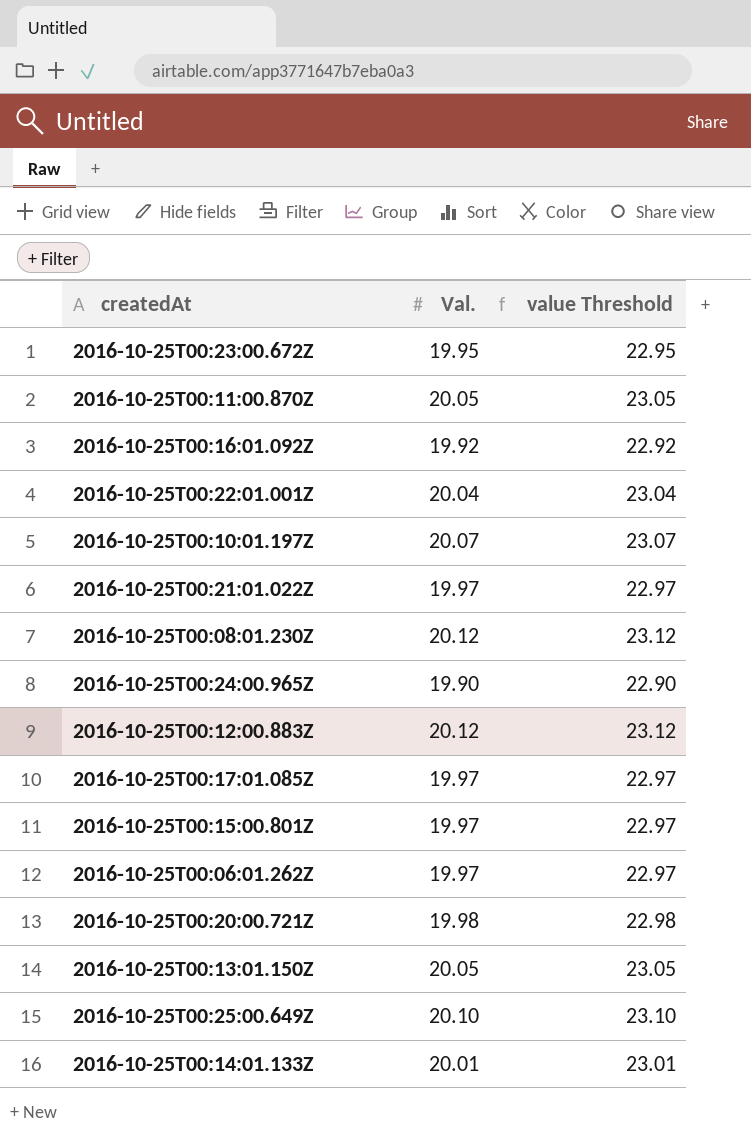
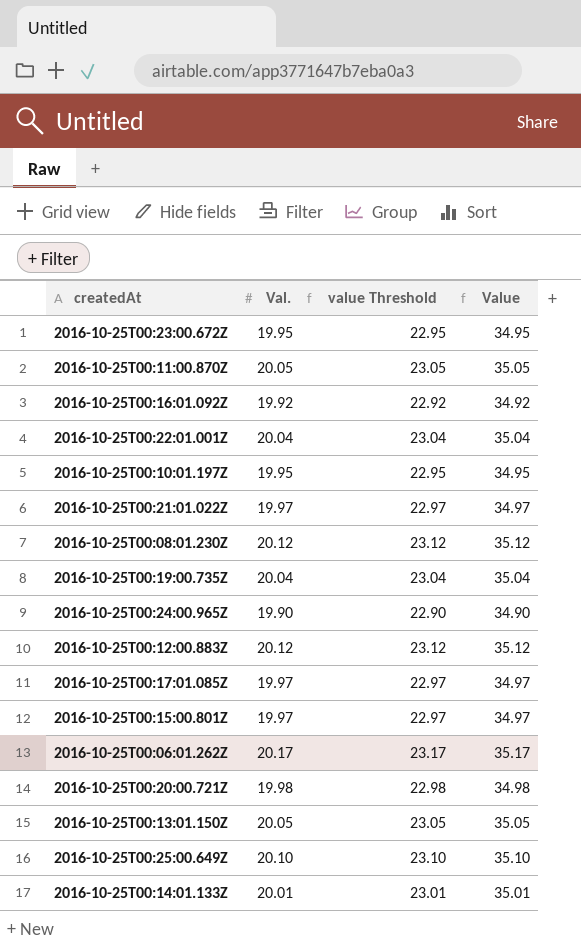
column Value | formula: none -> [Val.] + 15
2016-10-25T00:10:01.197Z | Val.: 20.07 -> 19.95
2016-10-25T00:10:01.197Z | value Threshold: 23.07 -> 22.95
row 2016-10-25T00:19:00.735Z: none -> 20.04 | 23.04 | 35.04
2016-10-25T00:06:01.262Z | Val.: 19.97 -> 20.17
2016-10-25T00:06:01.262Z | value Threshold: 22.97 -> 23.17

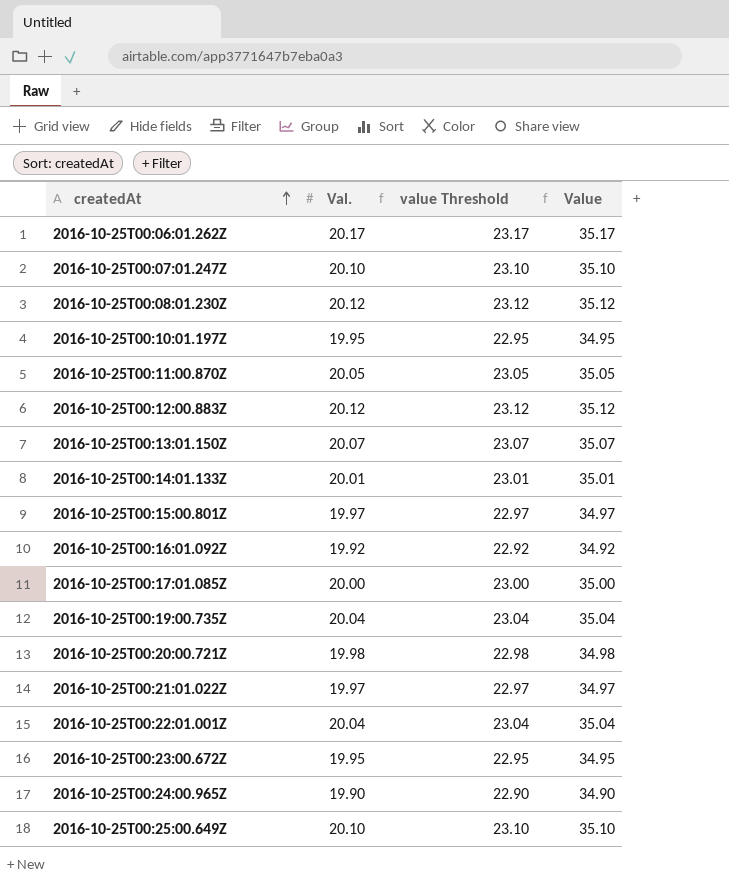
row order: none -> createdAt ascending
row 2016-10-25T00:07:01.247Z: none -> 20.10 | 23.10 | 35.10
2016-10-25T00:13:01.150Z | Val.: 20.05 -> 20.07
2016-10-25T00:13:01.150Z | value Threshold: 23.05 -> 23.07
2016-10-25T00:13:01.150Z | Value: 35.05 -> 35.07
2016-10-25T00:17:01.085Z | Val.: 19.97 -> 20.00
2016-10-25T00:17:01.085Z | value Threshold: 22.97 -> 23.00
2016-10-25T00:17:01.085Z | Value: 34.97 -> 35.00

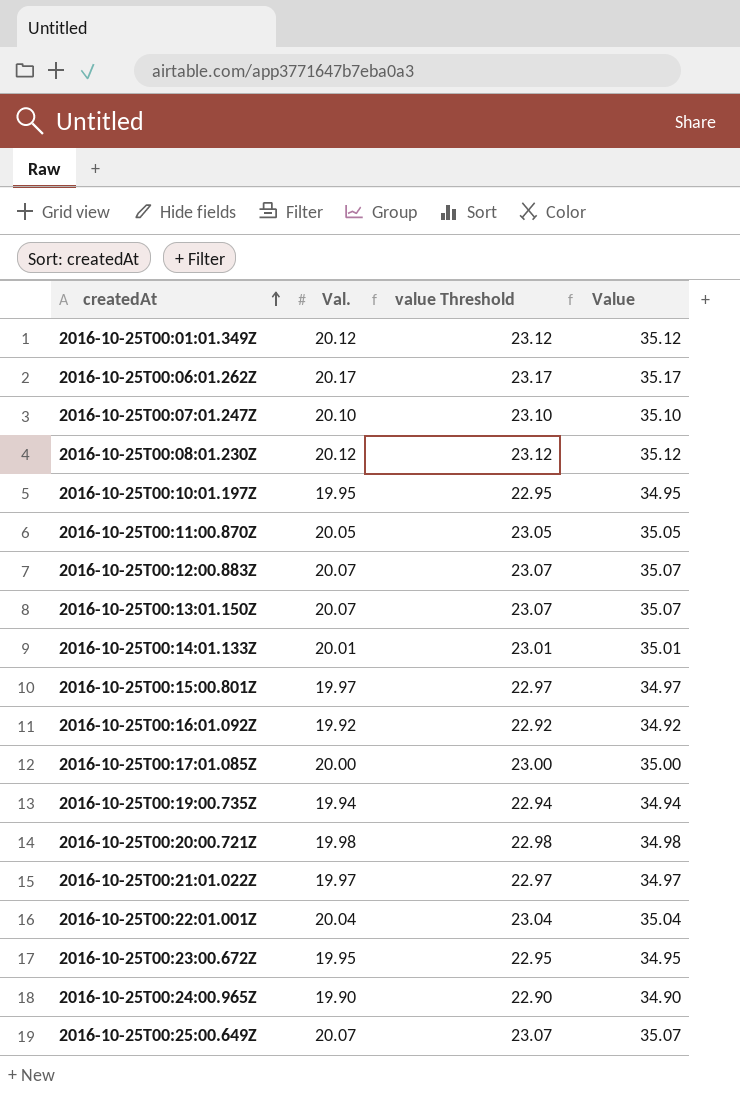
row 2016-10-25T00:01:01.349Z: none -> 20.12 | 23.12 | 35.12
2016-10-25T00:12:00.883Z | Val.: 20.12 -> 20.07
2016-10-25T00:12:00.883Z | value Threshold: 23.12 -> 23.07
2016-10-25T00:12:00.883Z | Value: 35.12 -> 35.07
2016-10-25T00:19:00.735Z | Val.: 20.04 -> 19.94
2016-10-25T00:19:00.735Z | value Threshold: 23.04 -> 22.94
2016-10-25T00:19:00.735Z | Value: 35.04 -> 34.94
2016-10-25T00:25:00.649Z | Val.: 20.10 -> 20.07
2016-10-25T00:25:00.649Z | value Threshold: 23.10 -> 23.07
2016-10-25T00:25:00.649Z | Value: 35.10 -> 35.07

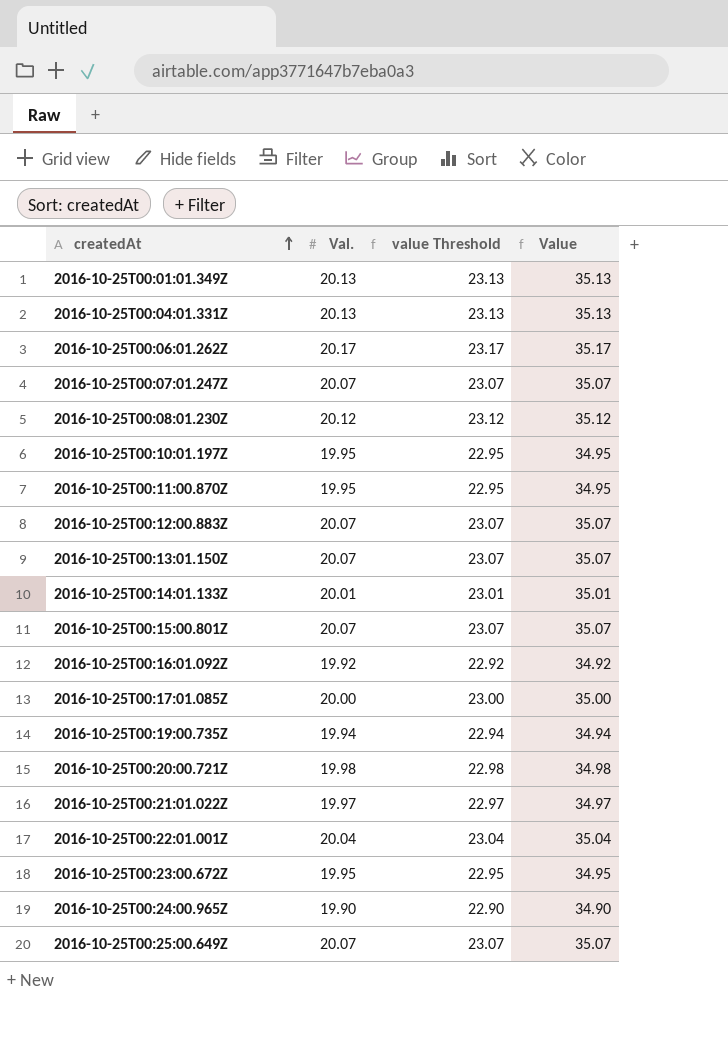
2016-10-25T00:01:01.349Z | Val.: 20.12 -> 20.13
2016-10-25T00:01:01.349Z | value Threshold: 23.12 -> 23.13
2016-10-25T00:01:01.349Z | Value: 35.12 -> 35.13
row 2016-10-25T00:04:01.331Z: none -> 20.13 | 23.13 | 35.13
2016-10-25T00:07:01.247Z | Val.: 20.10 -> 20.07
2016-10-25T00:07:01.247Z | value Threshold: 23.10 -> 23.07
2016-10-25T00:07:01.247Z | Value: 35.10 -> 35.07
2016-10-25T00:11:00.870Z | Val.: 20.05 -> 19.95
2016-10-25T00:11:00.870Z | value Threshold: 23.05 -> 22.95
2016-10-25T00:11:00.870Z | Value: 35.05 -> 34.95
2016-10-25T00:15:00.801Z | Val.: 19.97 -> 20.07
2016-10-25T00:15:00.801Z | value Threshold: 22.97 -> 23.07
2016-10-25T00:15:00.801Z | Value: 34.97 -> 35.07

